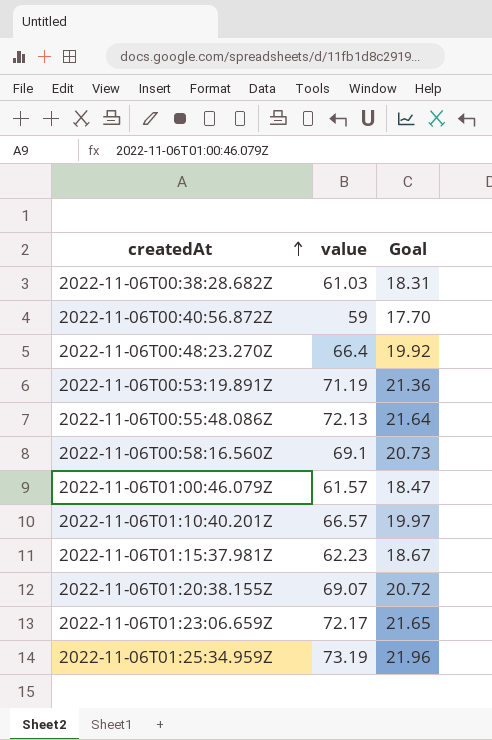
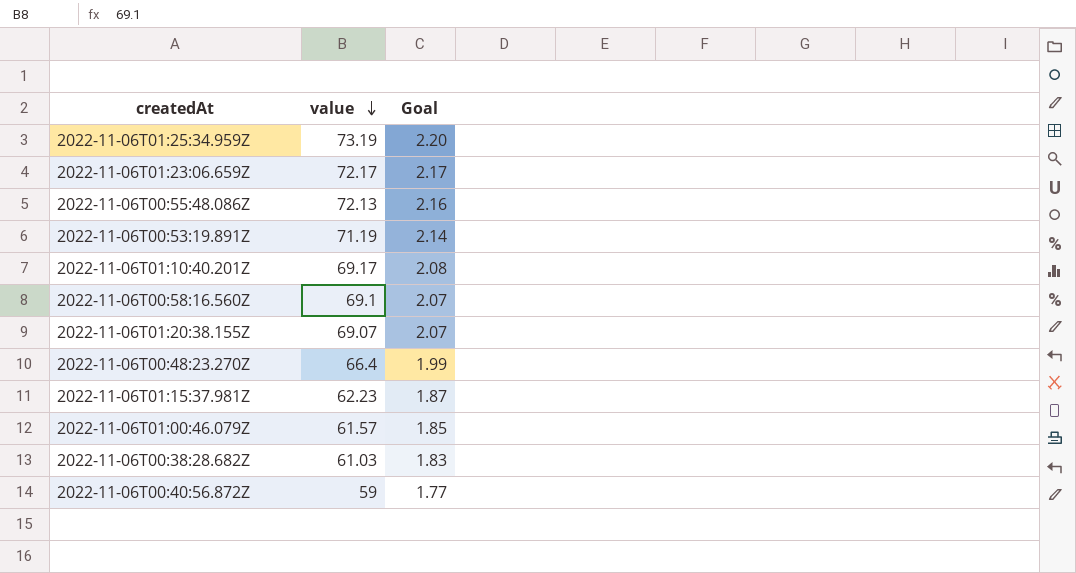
row order: createdAt ascending -> value descending
column Goal | formula: [value] * 0.3 -> [value] * 0.03
2022-11-06T01:10:40.201Z | value: 66.57 -> 69.17

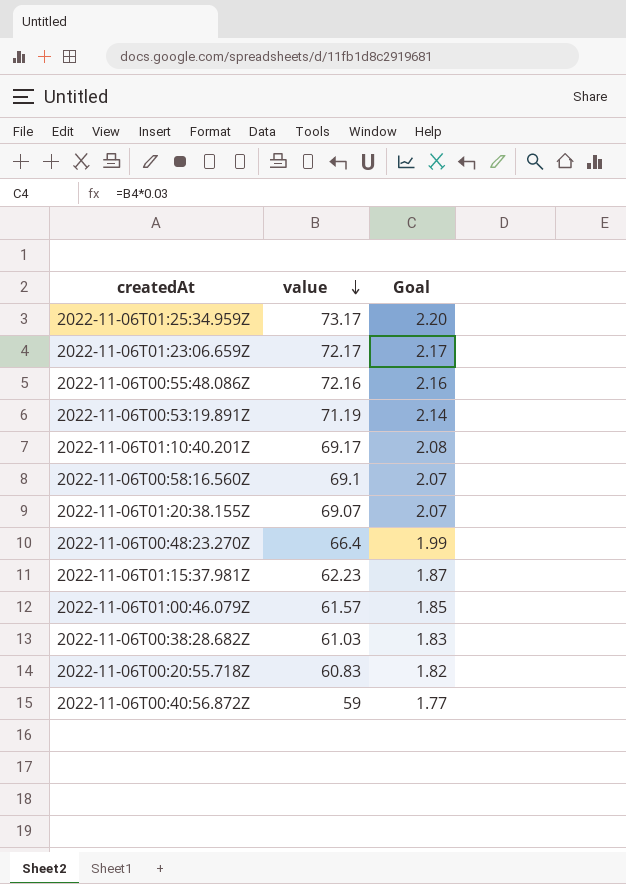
2022-11-06T01:25:34.959Z | value: 73.19 -> 73.17
2022-11-06T00:55:48.086Z | value: 72.13 -> 72.16
row 2022-11-06T00:20:55.718Z: none -> 60.83 | 1.82

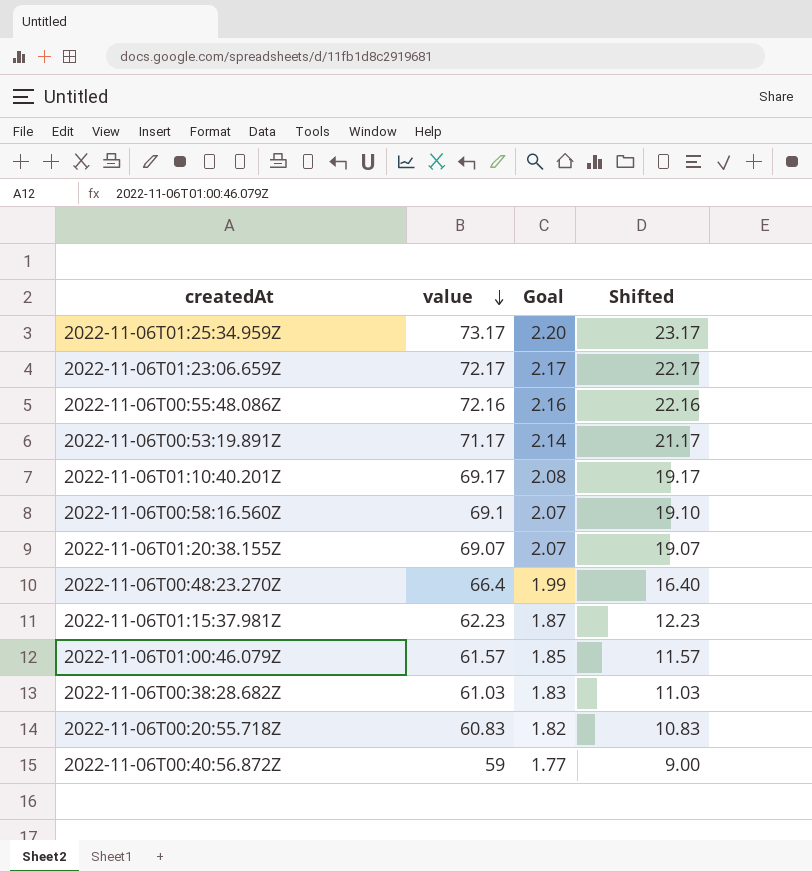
column Shifted | formula: none -> [value] - 50
2022-11-06T00:53:19.891Z | value: 71.19 -> 71.17

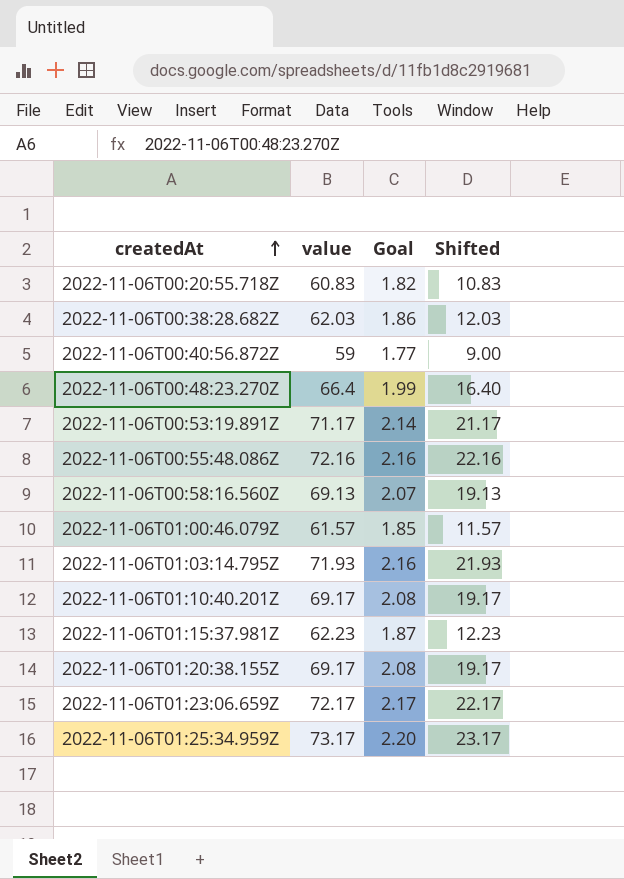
row order: value descending -> createdAt ascending
2022-11-06T00:38:28.682Z | value: 61.03 -> 62.03
2022-11-06T00:38:28.682Z | Goal: 1.83 -> 1.86
2022-11-06T00:38:28.682Z | Shifted: 11.03 -> 12.03
2022-11-06T00:58:16.560Z | value: 69.1 -> 69.13
2022-11-06T00:58:16.560Z | Shifted: 19.10 -> 19.13
row 2022-11-06T01:03:14.795Z: none -> 71.93 | 2.16 | 21.93
2022-11-06T01:20:38.155Z | value: 69.07 -> 69.17
2022-11-06T01:20:38.155Z | Goal: 2.07 -> 2.08
2022-11-06T01:20:38.155Z | Shifted: 19.07 -> 19.17

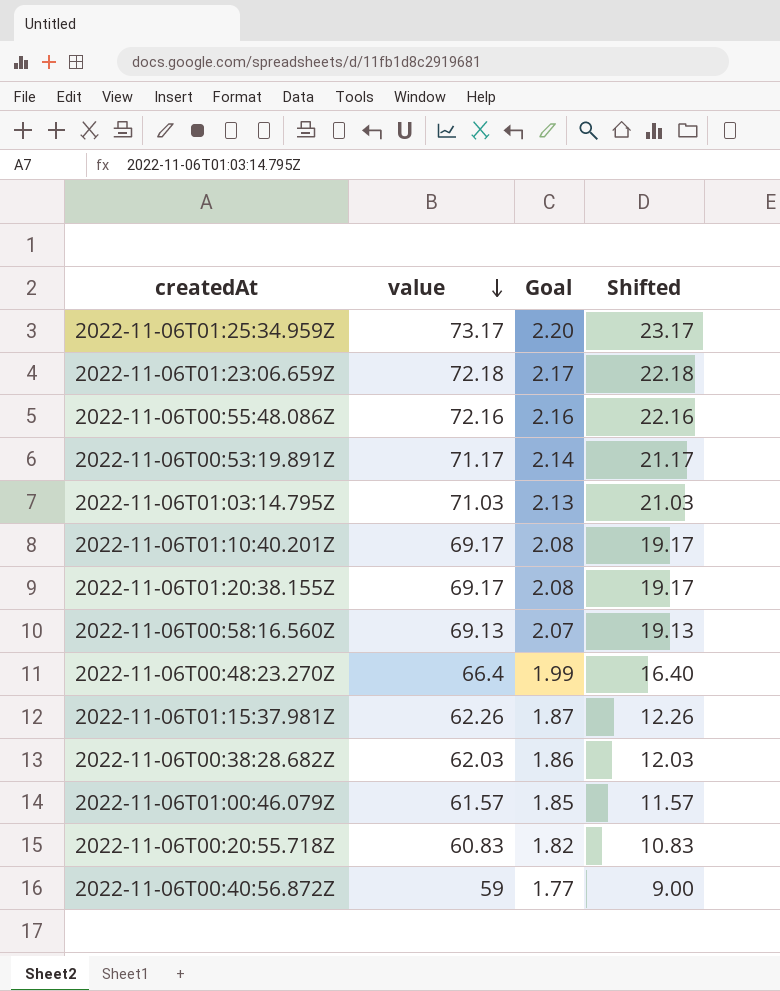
row order: createdAt ascending -> value descending
2022-11-06T01:23:06.659Z | value: 72.17 -> 72.18
2022-11-06T01:23:06.659Z | Shifted: 22.17 -> 22.18
2022-11-06T01:03:14.795Z | value: 71.93 -> 71.03
2022-11-06T01:03:14.795Z | Goal: 2.16 -> 2.13
2022-11-06T01:03:14.795Z | Shifted: 21.93 -> 21.03
2022-11-06T01:15:37.981Z | value: 62.23 -> 62.26
2022-11-06T01:15:37.981Z | Shifted: 12.23 -> 12.26

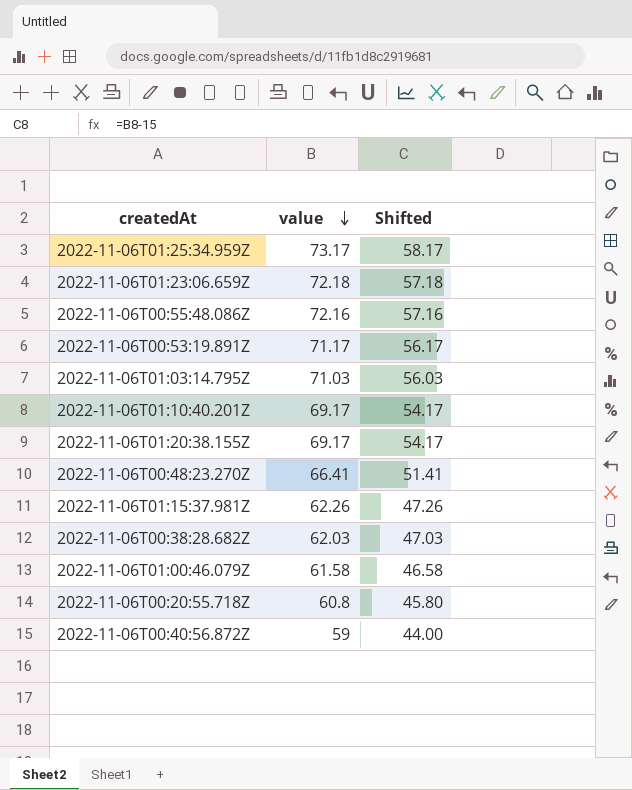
column Goal | formula: [value] * 0.03 -> none
column Shifted | formula: [value] - 50 -> [value] - 15
row 2022-11-06T00:58:16.560Z: 69.13 | 2.07 | 19.13 -> none
2022-11-06T00:48:23.270Z | value: 66.4 -> 66.41
2022-11-06T01:00:46.079Z | value: 61.57 -> 61.58
2022-11-06T00:20:55.718Z | value: 60.83 -> 60.8

